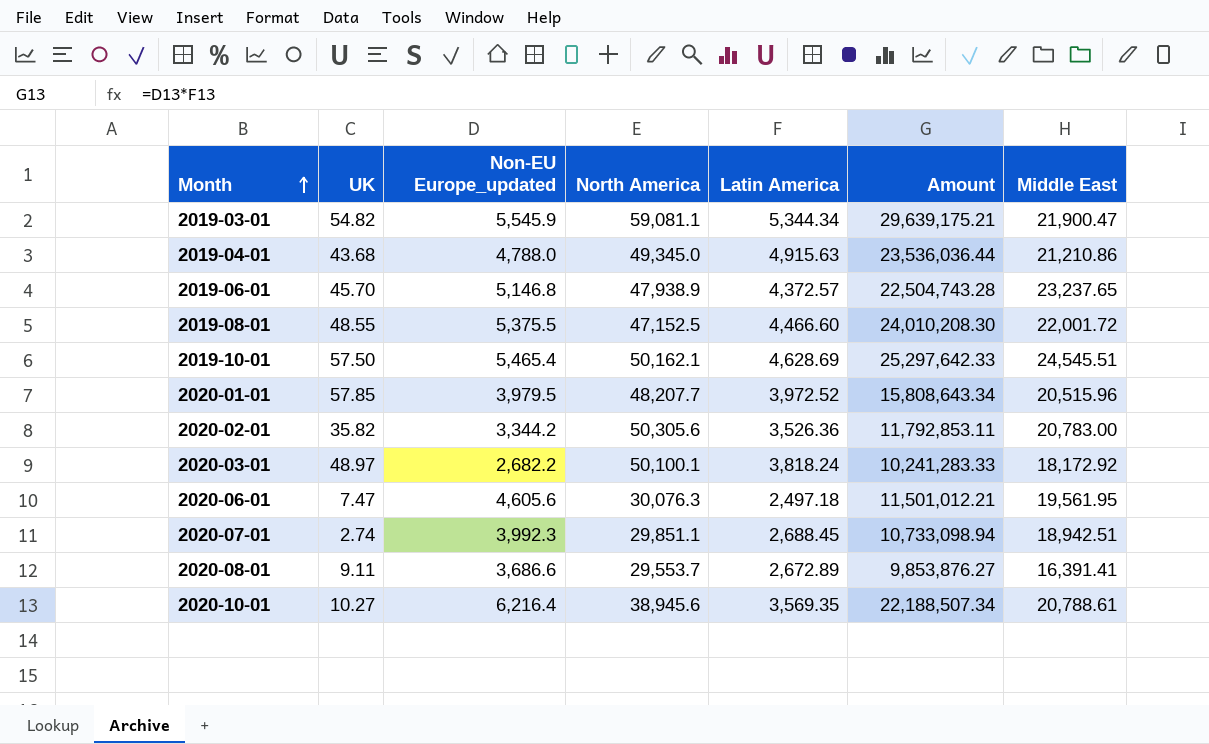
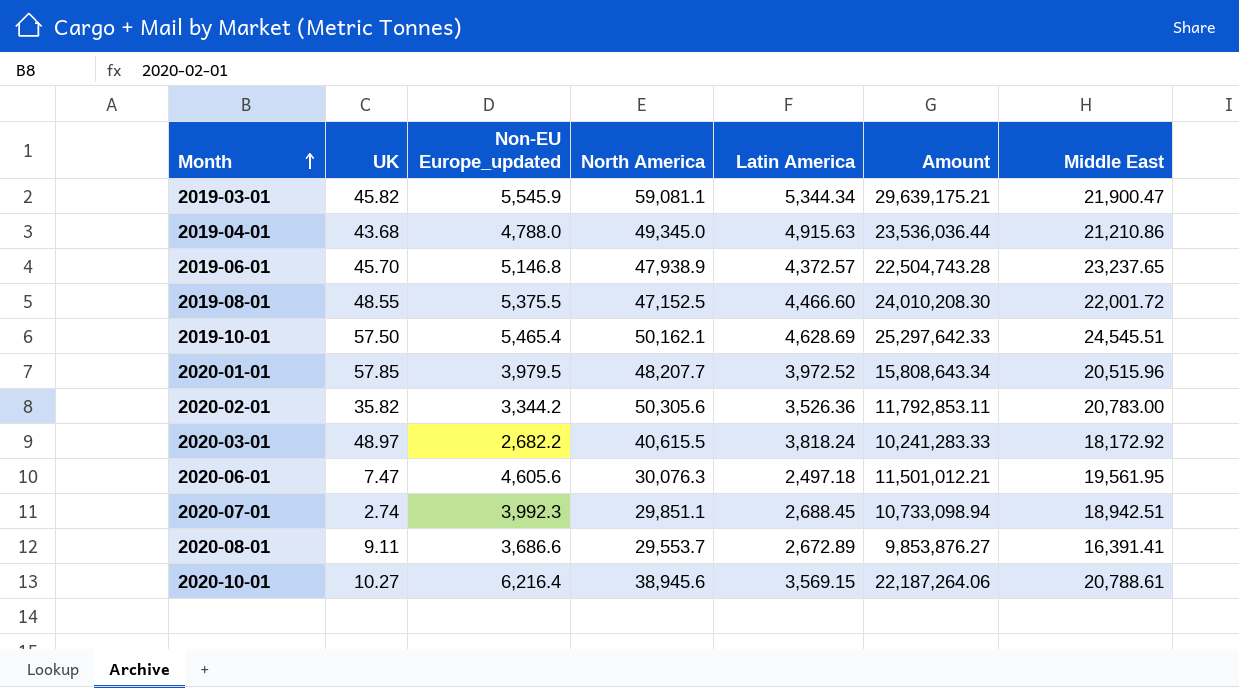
2019-03-01 | UK: 54.82 -> 45.82
2020-03-01 | North America: 50,100.1 -> 40,615.5
2020-10-01 | Latin America: 3,569.35 -> 3,569.15
2020-10-01 | Amount: 22,188,507.34 -> 22,187,264.06

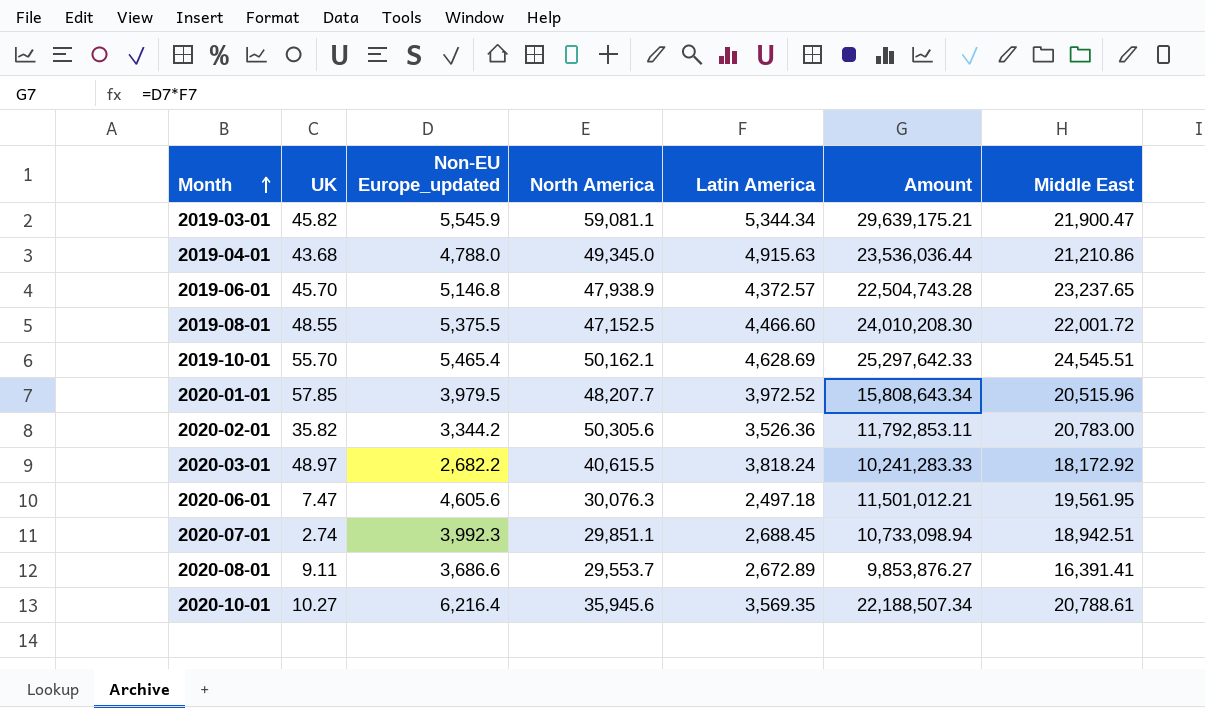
2019-10-01 | UK: 57.50 -> 55.70
2020-10-01 | North America: 38,945.6 -> 35,945.6
2020-10-01 | Latin America: 3,569.15 -> 3,569.35
2020-10-01 | Amount: 22,187,264.06 -> 22,188,507.34

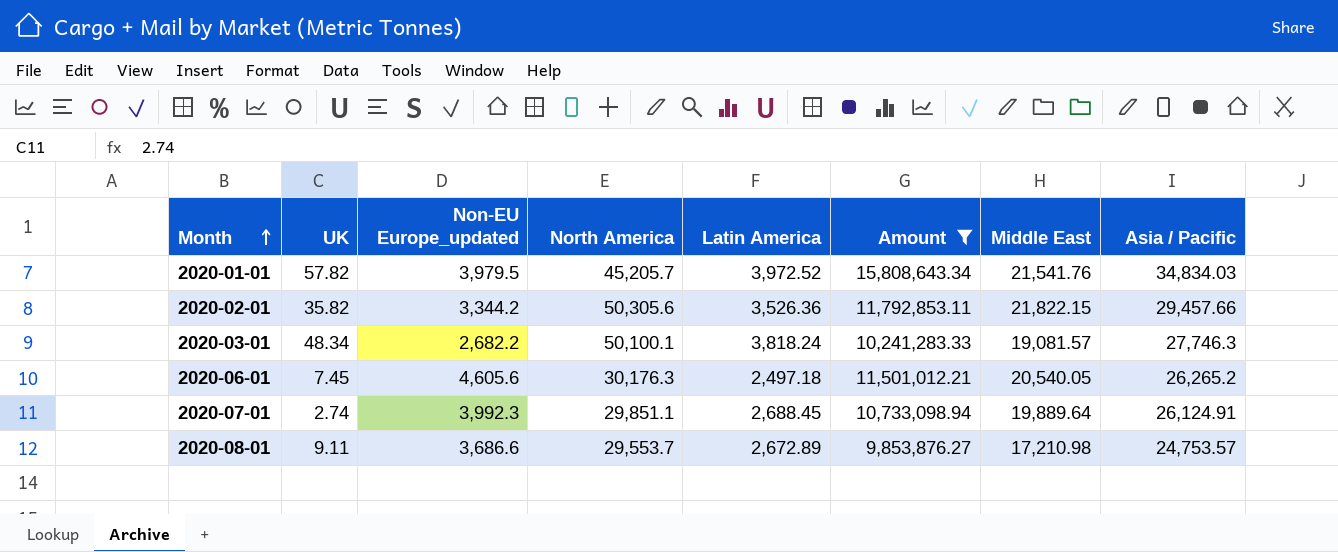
filter: none -> Amount <= 15,808,643.34
column Asia / Pacific | position: none -> 8
2020-01-01 | UK: 57.85 -> 57.82
2020-01-01 | North America: 48,207.7 -> 45,205.7
2020-01-01 | Middle East: 20,515.96 -> 21,541.76
2020-02-01 | Middle East: 20,783.00 -> 21,822.15
2020-03-01 | UK: 48.97 -> 48.34
2020-03-01 | North America: 40,615.5 -> 50,100.1
2020-03-01 | Middle East: 18,172.92 -> 19,081.57
2020-06-01 | UK: 7.47 -> 7.45
2020-06-01 | North America: 30,076.3 -> 30,176.3
2020-06-01 | Middle East: 19,561.95 -> 20,540.05
2020-07-01 | Middle East: 18,942.51 -> 19,889.64
2020-08-01 | Middle East: 16,391.41 -> 17,210.98

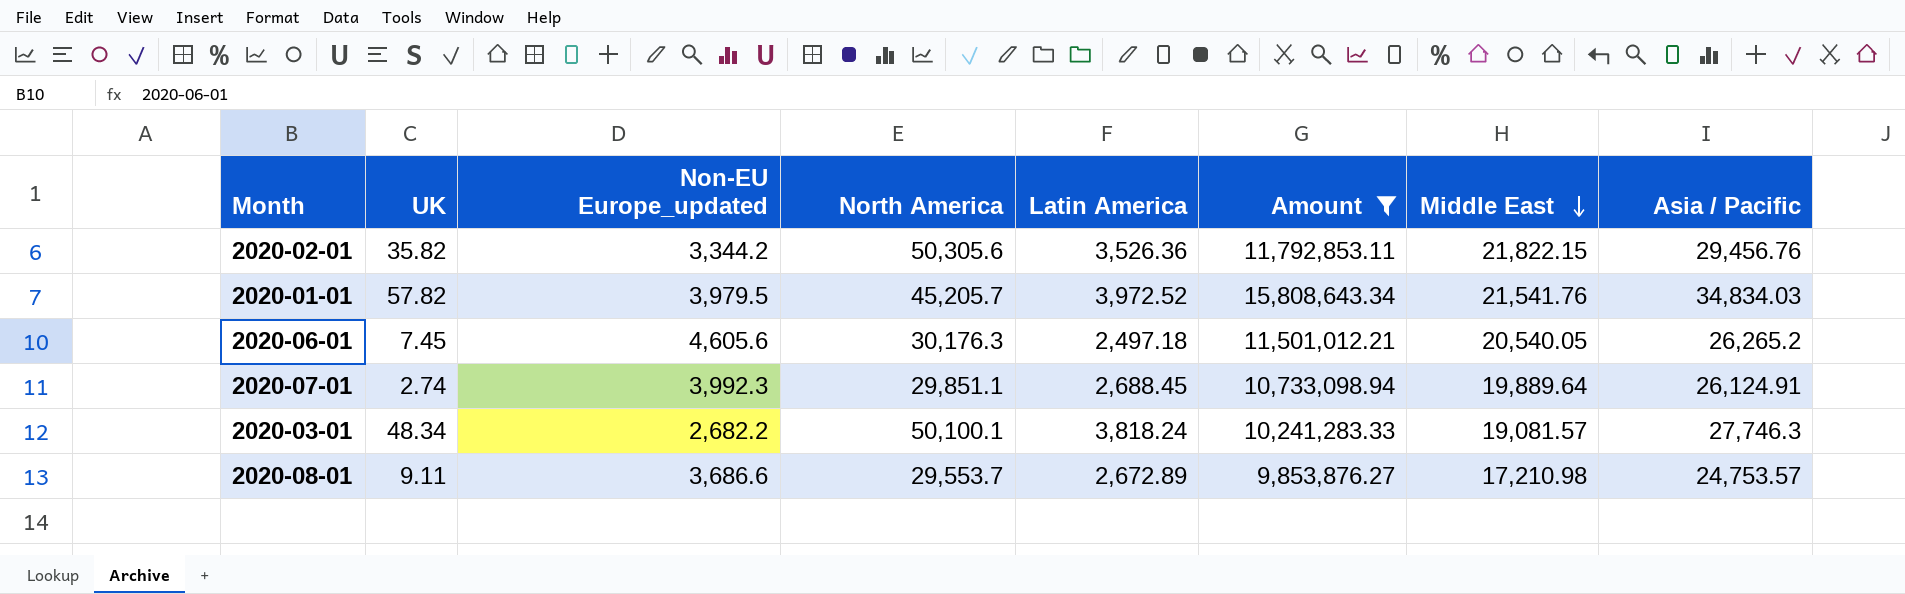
row order: Month ascending -> Middle East descending
2020-02-01 | Asia / Pacific: 29,457.66 -> 29,456.76

